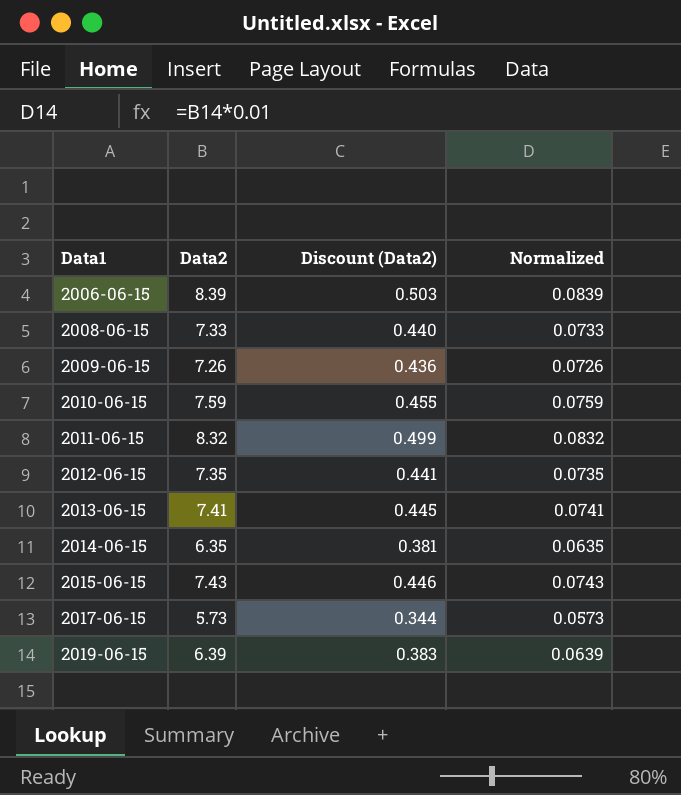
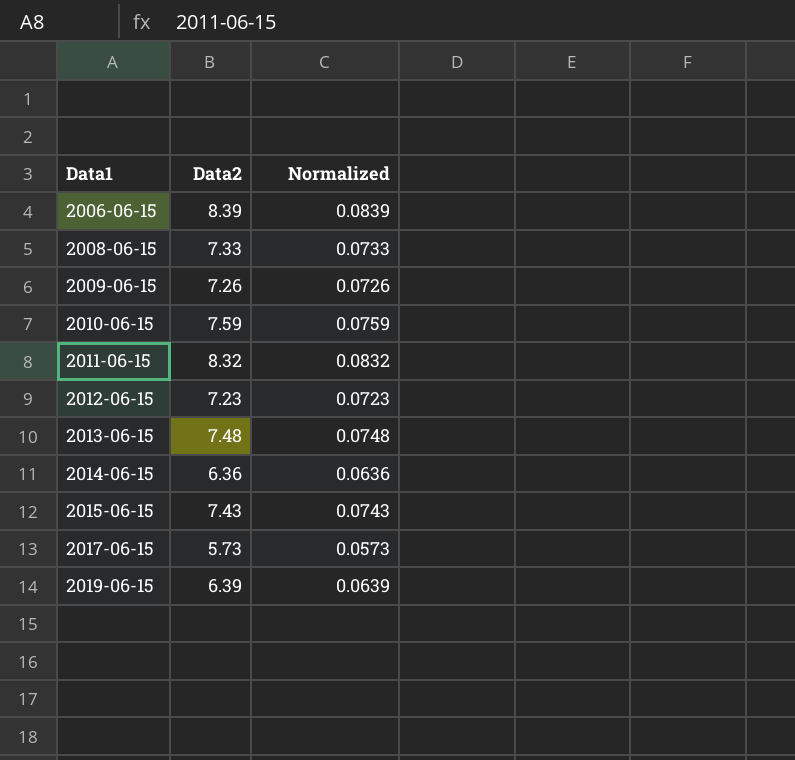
column Discount (Data2) | formula: [Data2] * 0.06 -> none
2012-06-15 | Data2: 7.35 -> 7.23
2012-06-15 | Normalized: 0.0735 -> 0.0723
2013-06-15 | Data2: 7.41 -> 7.48
2013-06-15 | Normalized: 0.0741 -> 0.0748
2014-06-15 | Data2: 6.35 -> 6.36
2014-06-15 | Normalized: 0.0635 -> 0.0636

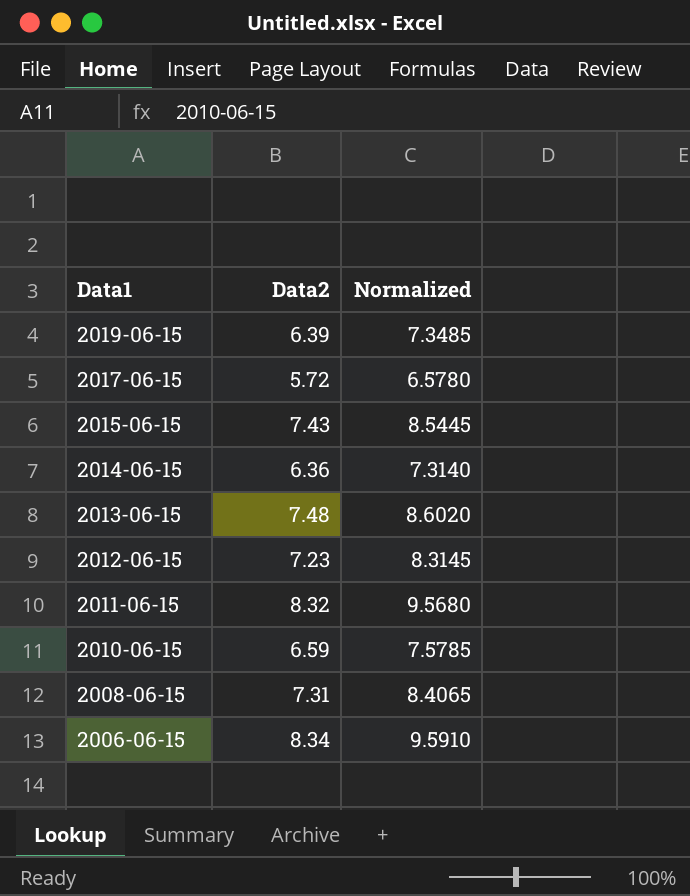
row order: Data1 ascending -> Data1 descending
column Normalized | formula: [Data2] * 0.01 -> [Data2] * 1.15
row 2009-06-15: 7.26 | 0.0726 -> none
2017-06-15 | Data2: 5.73 -> 5.72
2010-06-15 | Data2: 7.59 -> 6.59
2008-06-15 | Data2: 7.33 -> 7.31
2006-06-15 | Data2: 8.39 -> 8.34

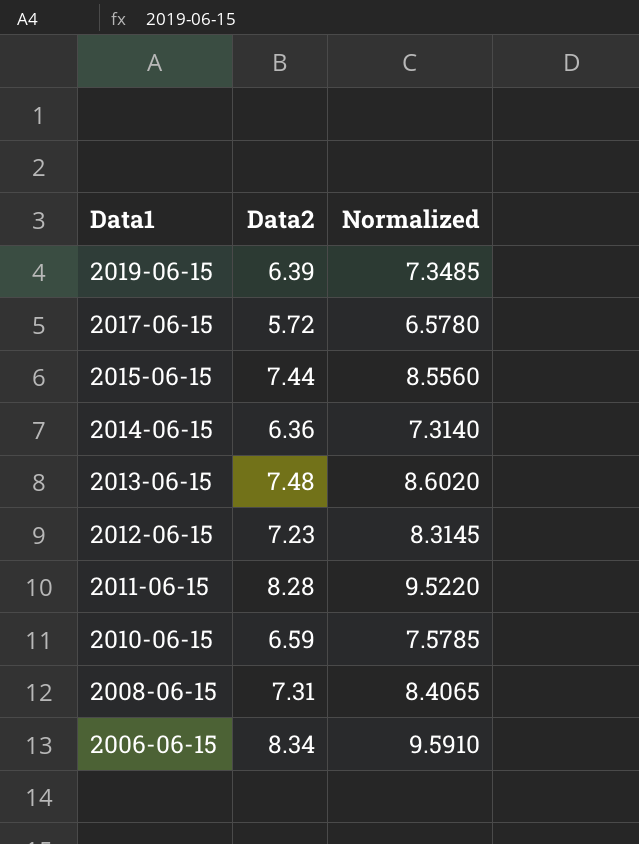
2015-06-15 | Data2: 7.43 -> 7.44
2015-06-15 | Normalized: 8.5445 -> 8.5560
2011-06-15 | Data2: 8.32 -> 8.28
2011-06-15 | Normalized: 9.5680 -> 9.5220

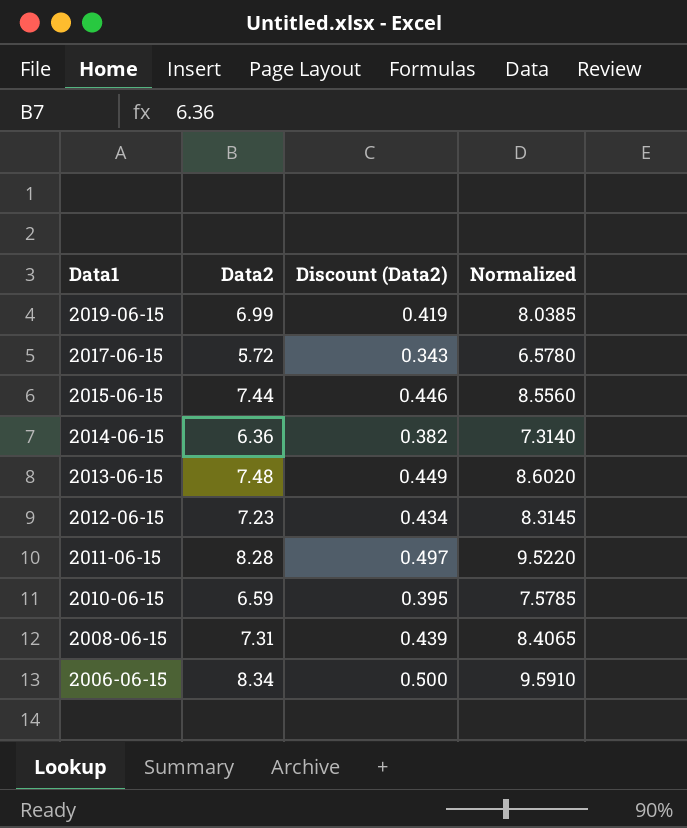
column Discount (Data2) | formula: none -> [Data2] * 0.06
2019-06-15 | Data2: 6.39 -> 6.99
2019-06-15 | Normalized: 7.3485 -> 8.0385

